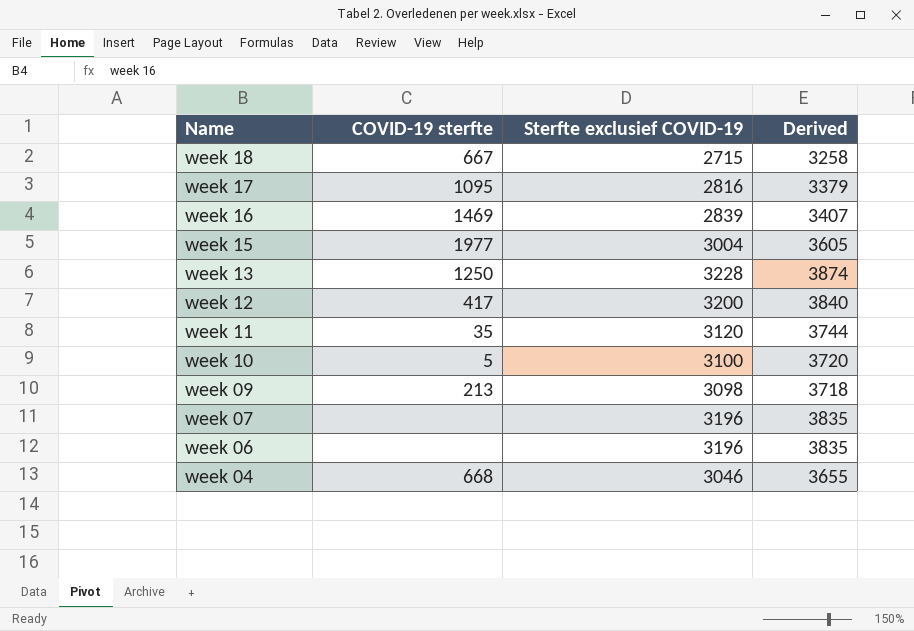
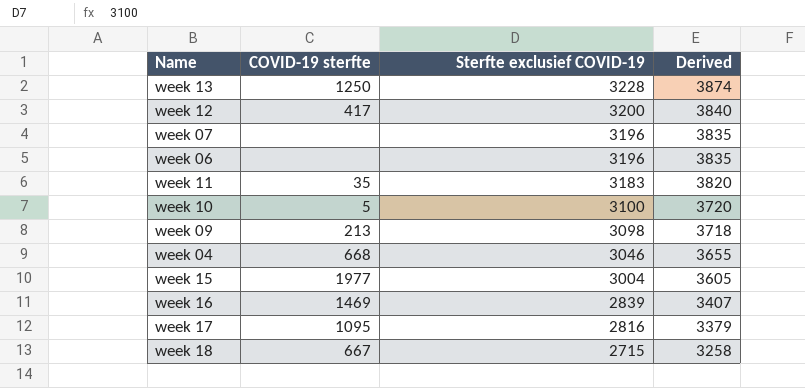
row order: Name descending -> Sterfte exclusief COVID-19 descending
week 11 | Sterfte exclusief COVID-19: 3120 -> 3183
week 11 | Derived: 3744 -> 3820

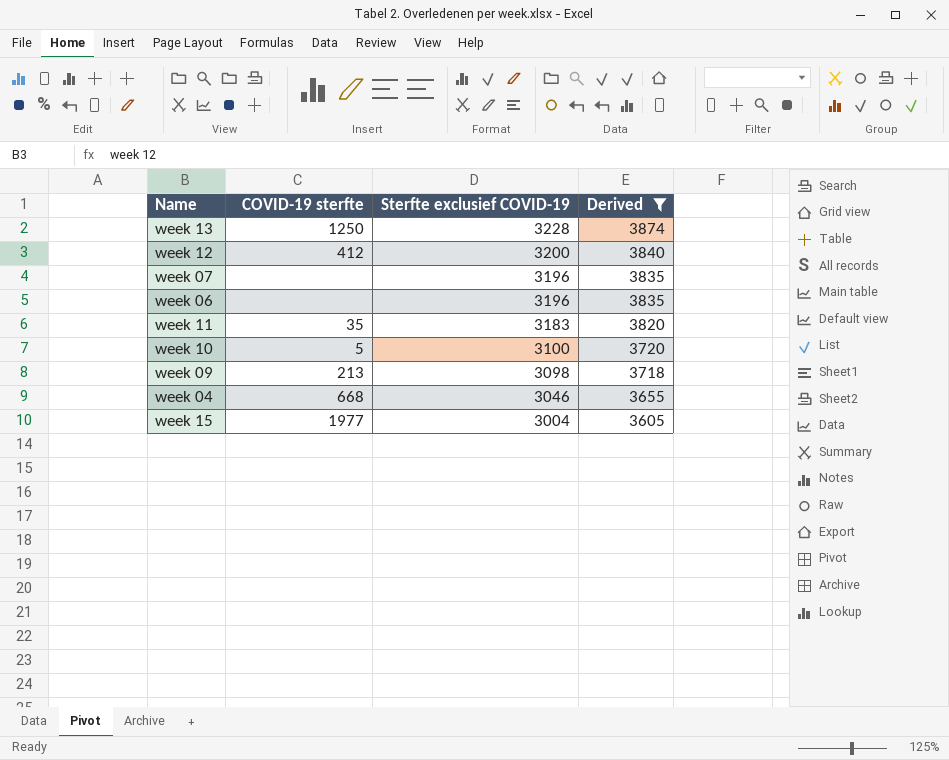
filter: none -> Derived >= 3605
week 12 | COVID-19 sterfte: 417 -> 412

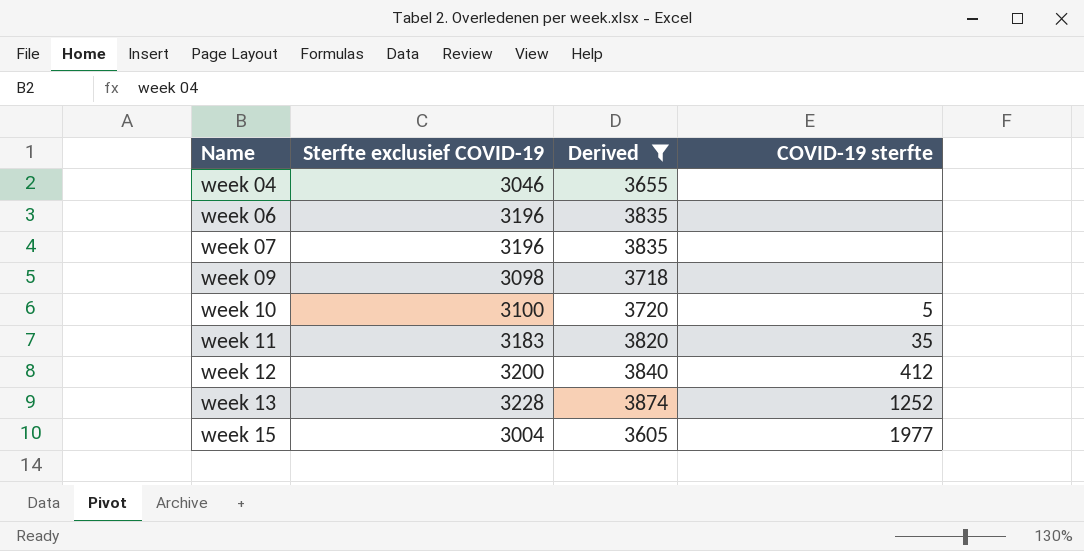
row order: Sterfte exclusief COVID-19 descending -> Name ascending
column COVID-19 sterfte | position: 2 -> 4
week 04 | COVID-19 sterfte: 668 -> none
week 09 | COVID-19 sterfte: 213 -> none
week 13 | COVID-19 sterfte: 1250 -> 1252

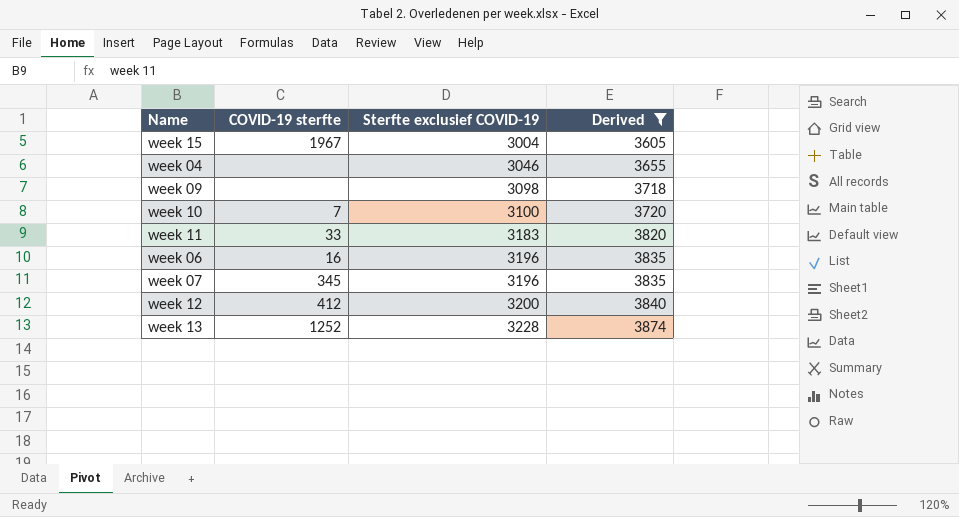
row order: Name ascending -> Sterfte exclusief COVID-19 ascending
column COVID-19 sterfte | position: 4 -> 2
week 15 | COVID-19 sterfte: 1977 -> 1967
week 10 | COVID-19 sterfte: 5 -> 7
week 11 | COVID-19 sterfte: 35 -> 33
week 06 | COVID-19 sterfte: none -> 16
week 07 | COVID-19 sterfte: none -> 345

